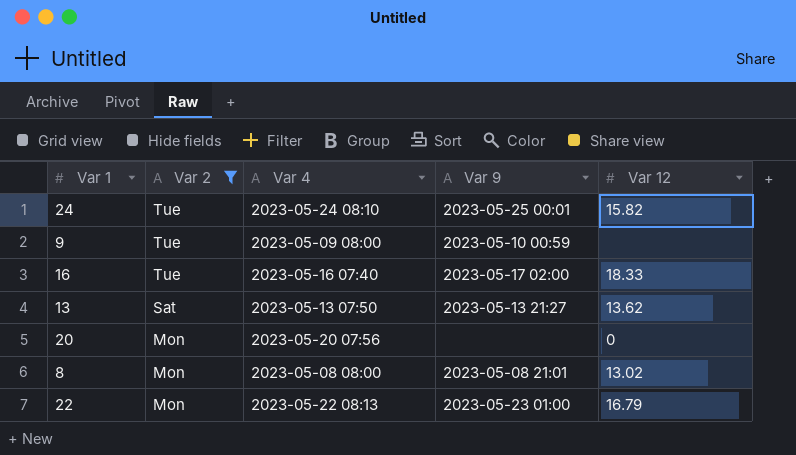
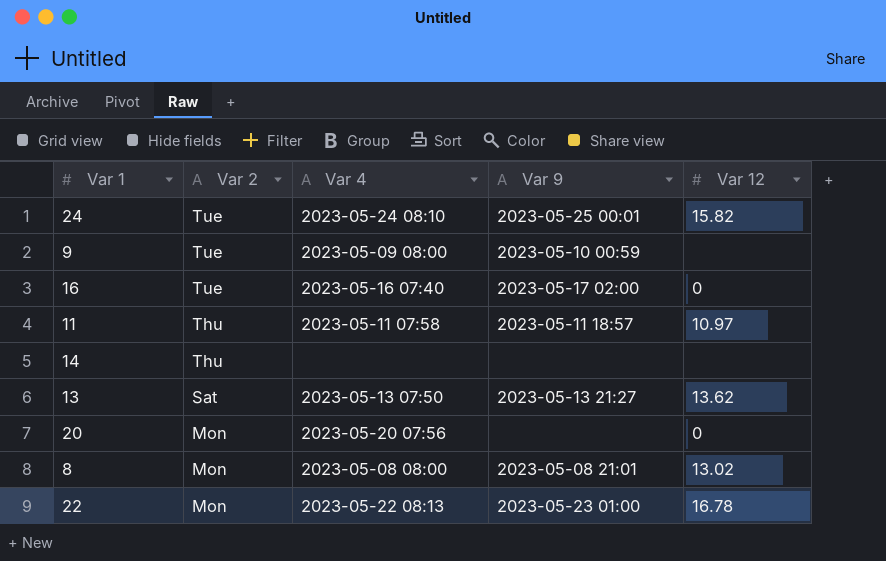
filter: Var 2 != Thu -> none
16 | Var 12: 18.33 -> 0
22 | Var 12: 16.79 -> 16.78

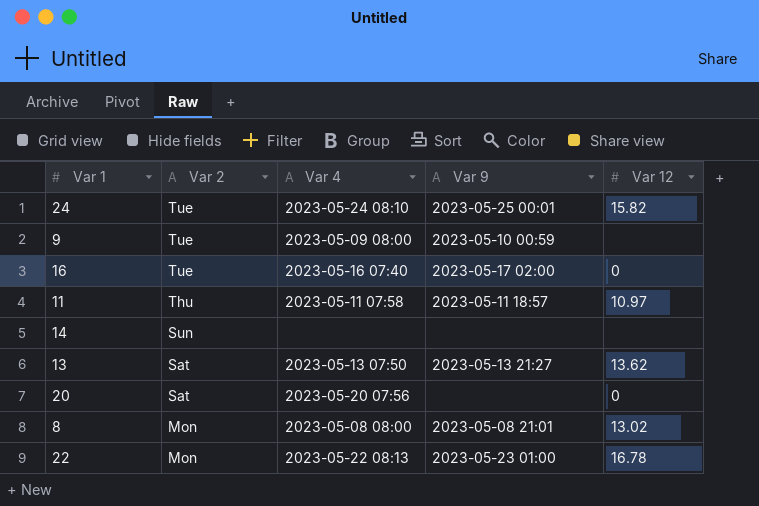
14 | Var 2: Thu -> Sun
20 | Var 2: Mon -> Sat

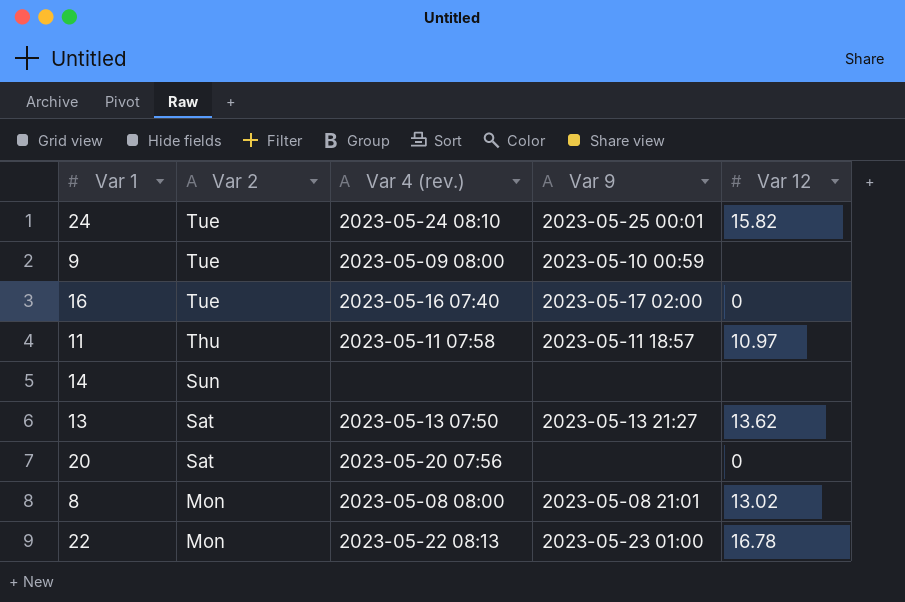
column name: Var 4 -> Var 4 (rev.)

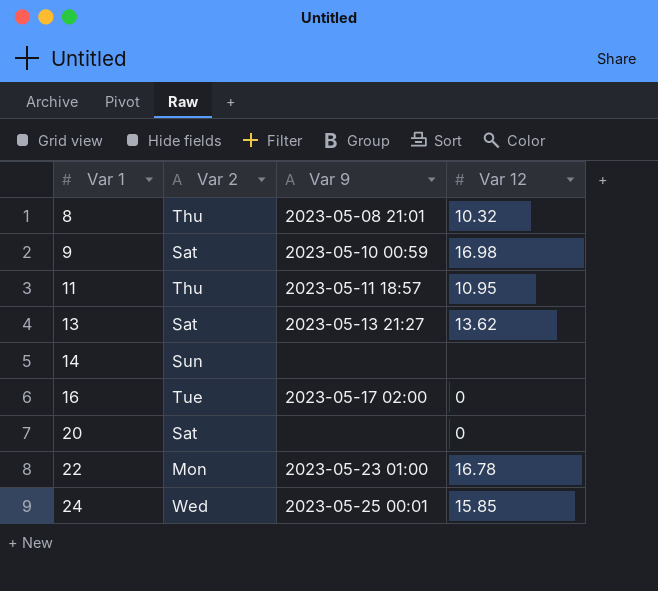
row order: Var 2 descending -> Var 1 ascending
column Var 4 (rev.) | position: 3 -> none
8 | Var 2: Mon -> Thu
8 | Var 12: 13.02 -> 10.32
9 | Var 2: Tue -> Sat
9 | Var 12: none -> 16.98
11 | Var 12: 10.97 -> 10.95
24 | Var 2: Tue -> Wed
24 | Var 12: 15.82 -> 15.85

